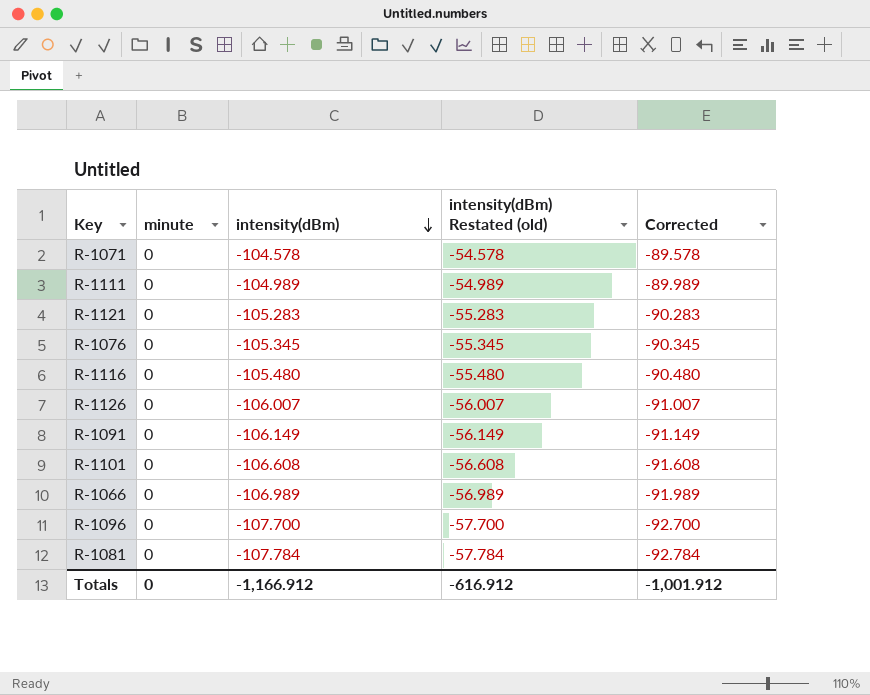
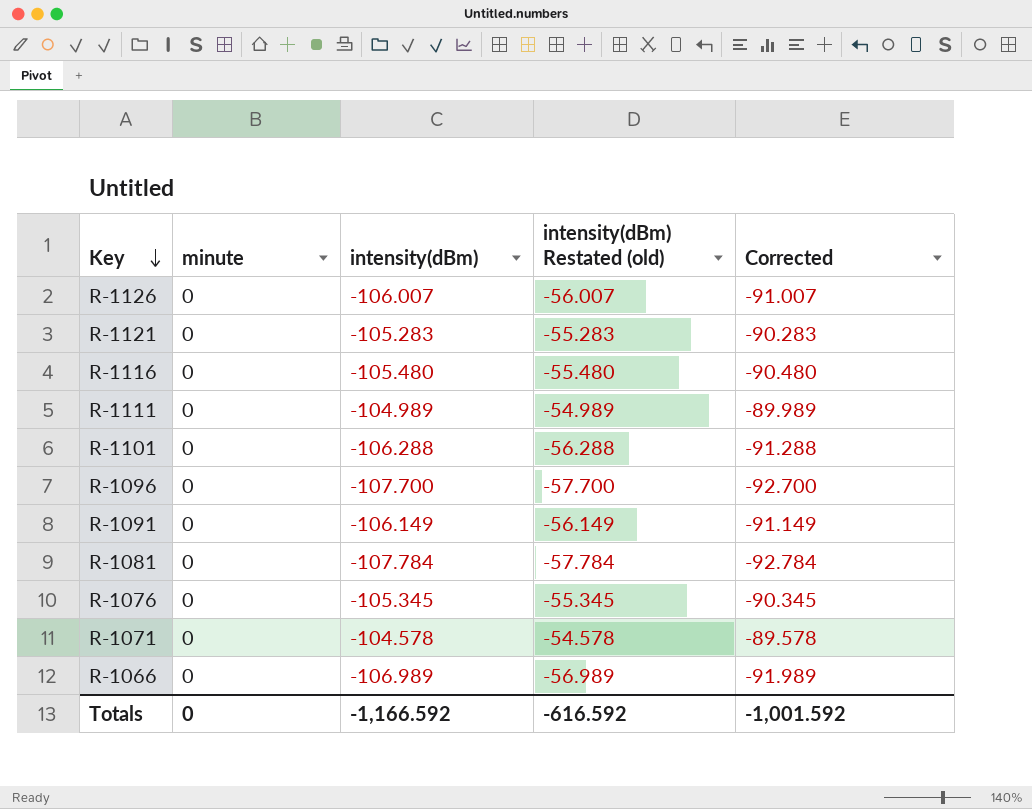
row order: intensity(dBm) descending -> Key descending
R-1101 | intensity(dBm): -106.608 -> -106.288
R-1101 | intensity(dBm) Restated (old): -56.608 -> -56.288
R-1101 | Corrected: -91.608 -> -91.288
Totals | intensity(dBm): -1,166.912 -> -1,166.592
Totals | intensity(dBm) Restated (old): -616.912 -> -616.592
Totals | Corrected: -1,001.912 -> -1,001.592

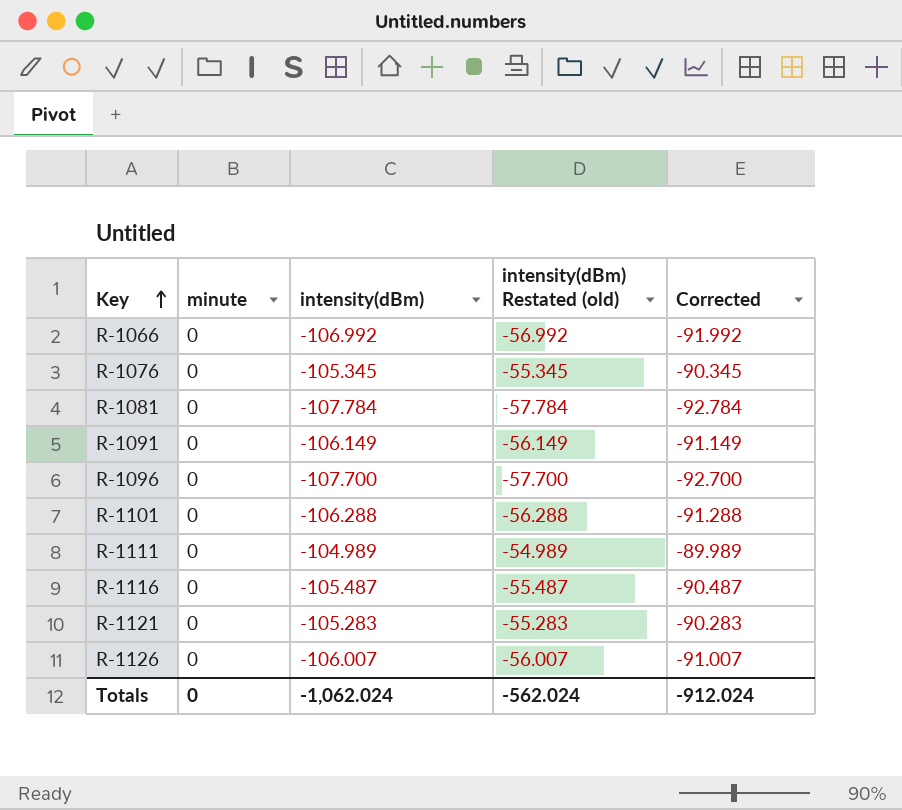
row order: Key descending -> Key ascending
row R-1071: 0 | -104.578 | -54.578 | -89.578 -> none
R-1066 | intensity(dBm): -106.989 -> -106.992
R-1066 | intensity(dBm) Restated (old): -56.989 -> -56.992
R-1066 | Corrected: -91.989 -> -91.992
R-1116 | intensity(dBm): -105.480 -> -105.487
R-1116 | intensity(dBm) Restated (old): -55.480 -> -55.487
R-1116 | Corrected: -90.480 -> -90.487
Totals | intensity(dBm): -1,166.592 -> -1,062.024
Totals | intensity(dBm) Restated (old): -616.592 -> -562.024
Totals | Corrected: -1,001.592 -> -912.024

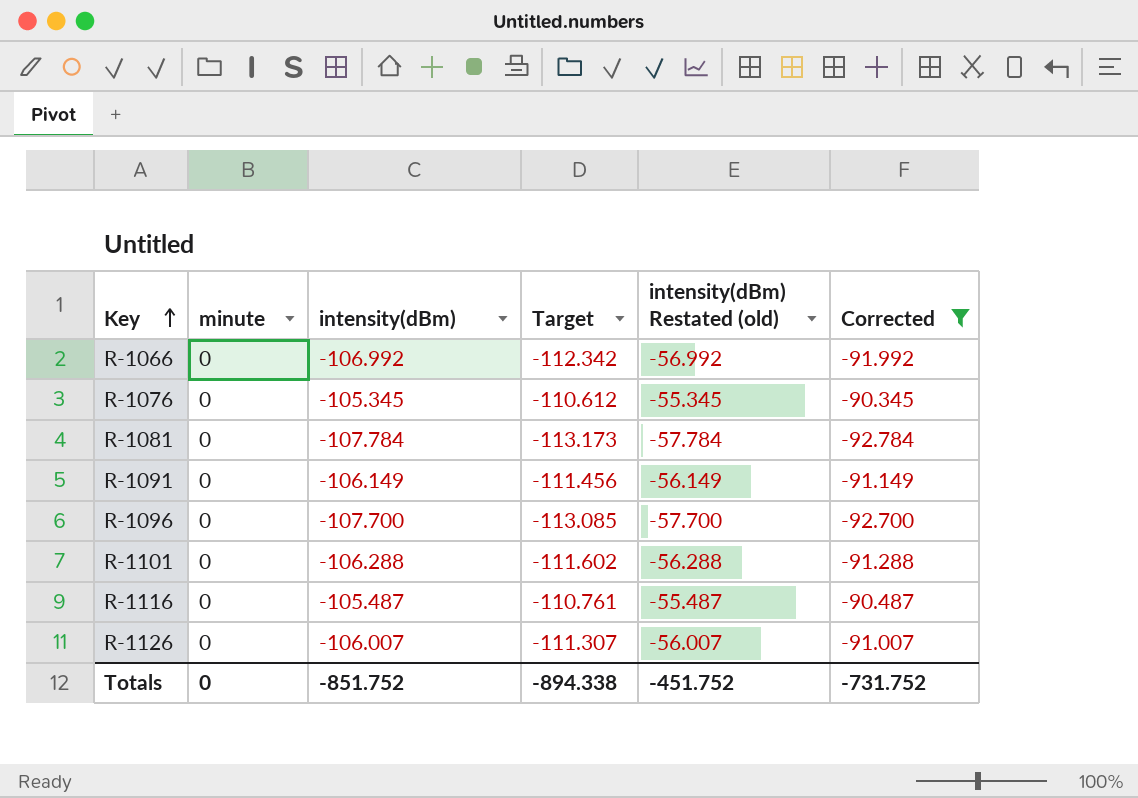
filter: none -> Corrected <= -90.345
column Target | formula: none -> [intensity(dBm)] * 1.05
Totals | intensity(dBm): -1,062.024 -> -851.752
Totals | intensity(dBm) Restated (old): -562.024 -> -451.752
Totals | Corrected: -912.024 -> -731.752

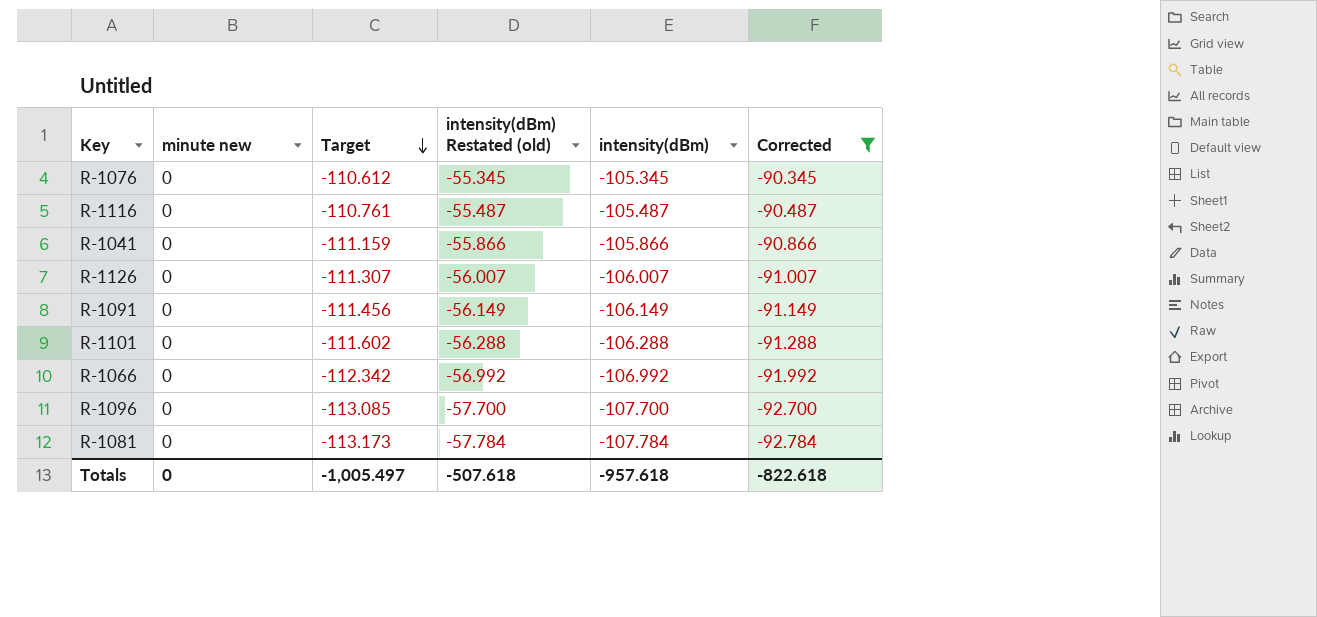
row order: Key ascending -> Target descending
column name: minute -> minute new
column intensity(dBm) | position: 3 -> 5
row R-1041: none -> 0 | -111.159 | -55.866 | -105.866 | -90.866
Totals | Target: -894.338 -> -1,005.497
Totals | intensity(dBm) Restated (old): -451.752 -> -507.618
Totals | intensity(dBm): -851.752 -> -957.618
Totals | Corrected: -731.752 -> -822.618

